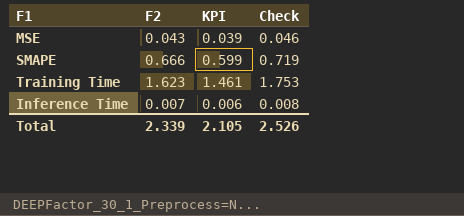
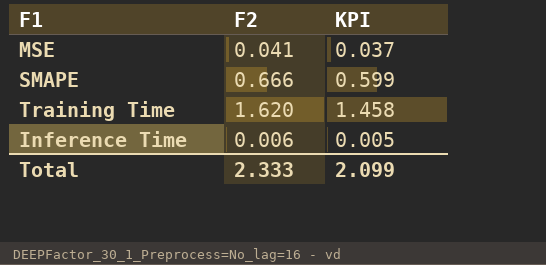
column Check | formula: [F2] * 1.08 -> none
MSE | F2: 0.043 -> 0.041
MSE | KPI: 0.039 -> 0.037
Training Time | F2: 1.623 -> 1.620
Training Time | KPI: 1.461 -> 1.458
Inference Time | F2: 0.007 -> 0.006
Inference Time | KPI: 0.006 -> 0.005
Total | F2: 2.339 -> 2.333
Total | KPI: 2.105 -> 2.099

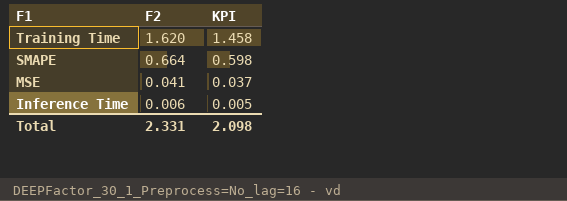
row order: none -> F1 descending
SMAPE | F2: 0.666 -> 0.664
SMAPE | KPI: 0.599 -> 0.598
Total | F2: 2.333 -> 2.331
Total | KPI: 2.099 -> 2.098

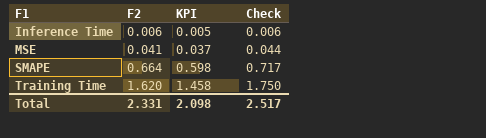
row order: F1 descending -> F1 ascending
column Check | formula: none -> [F2] * 1.08

